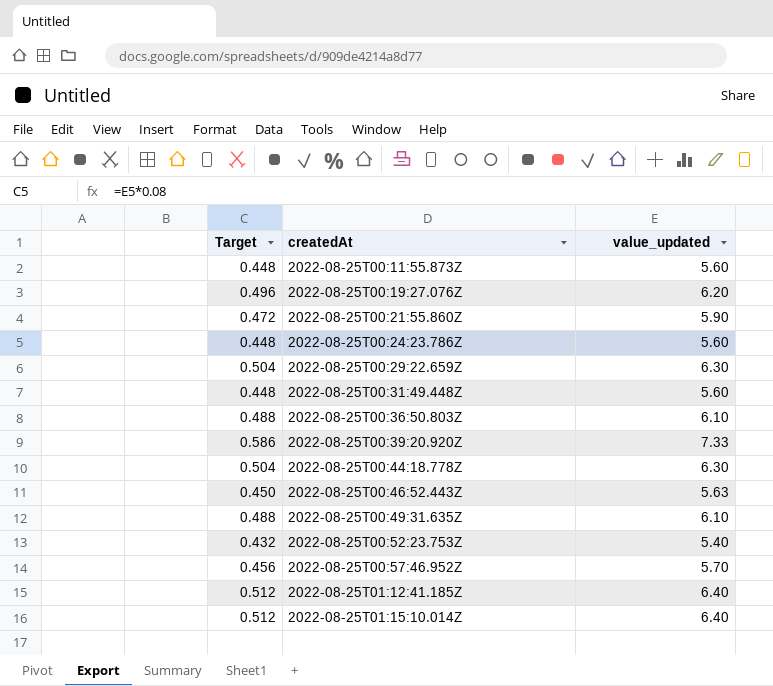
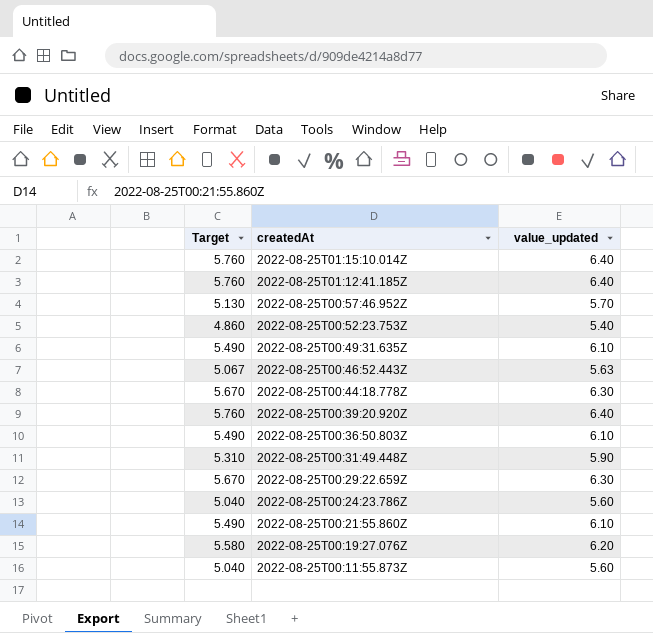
row order: createdAt ascending -> createdAt descending
column Target | formula: [value_updated] * 0.08 -> [value_updated] * 0.9
2022-08-25T00:39:20.920Z | value_updated: 7.33 -> 6.40
2022-08-25T00:31:49.448Z | value_updated: 5.60 -> 5.90
2022-08-25T00:21:55.860Z | value_updated: 5.90 -> 6.10

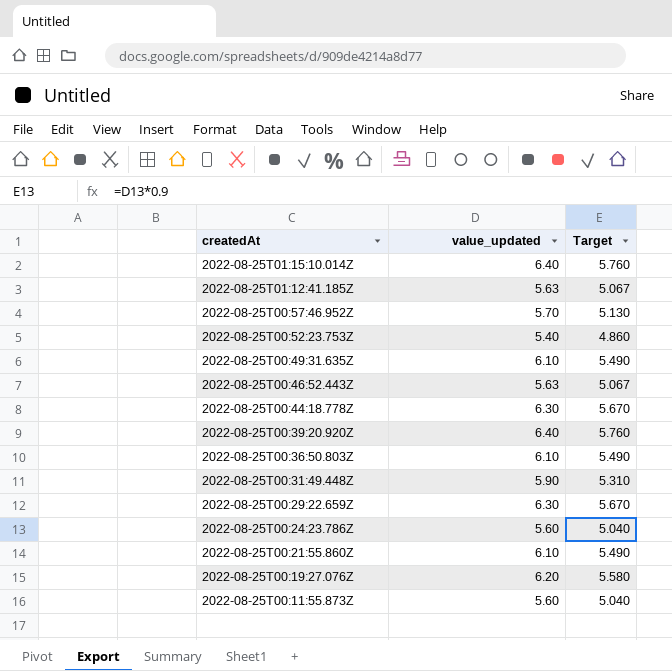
column Target | position: 1 -> 3
2022-08-25T01:12:41.185Z | value_updated: 6.40 -> 5.63
2022-08-25T01:12:41.185Z | Target: 5.760 -> 5.067

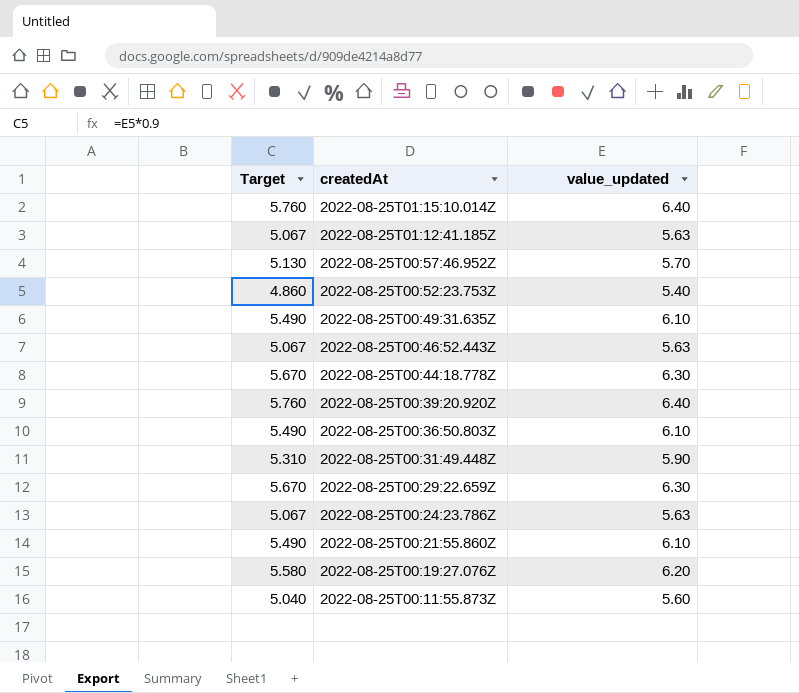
column Target | position: 3 -> 1
2022-08-25T00:24:23.786Z | Target: 5.040 -> 5.067
2022-08-25T00:24:23.786Z | value_updated: 5.60 -> 5.63

